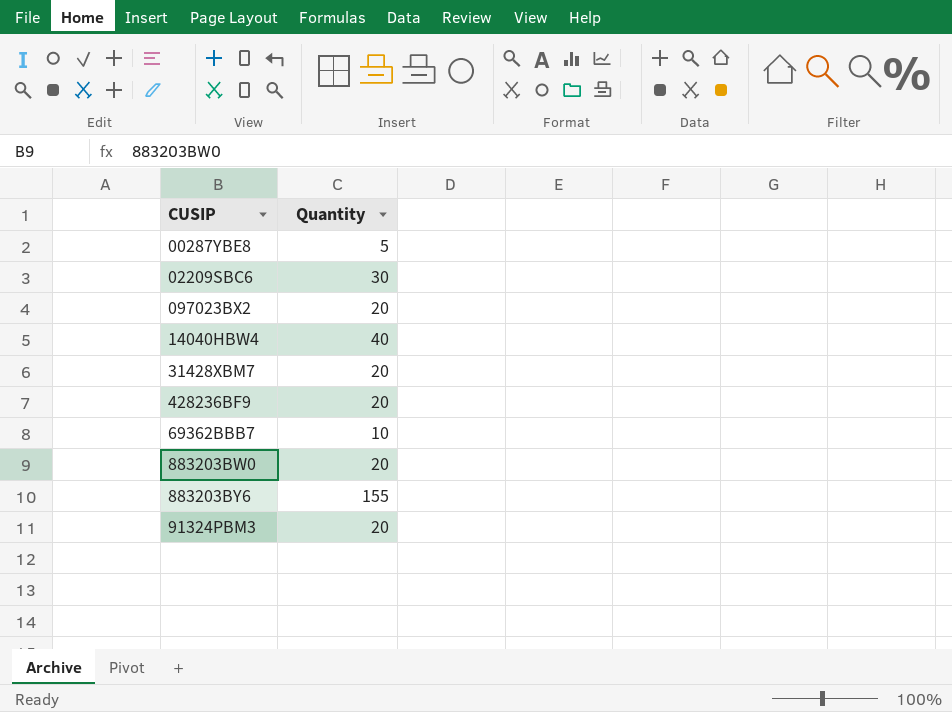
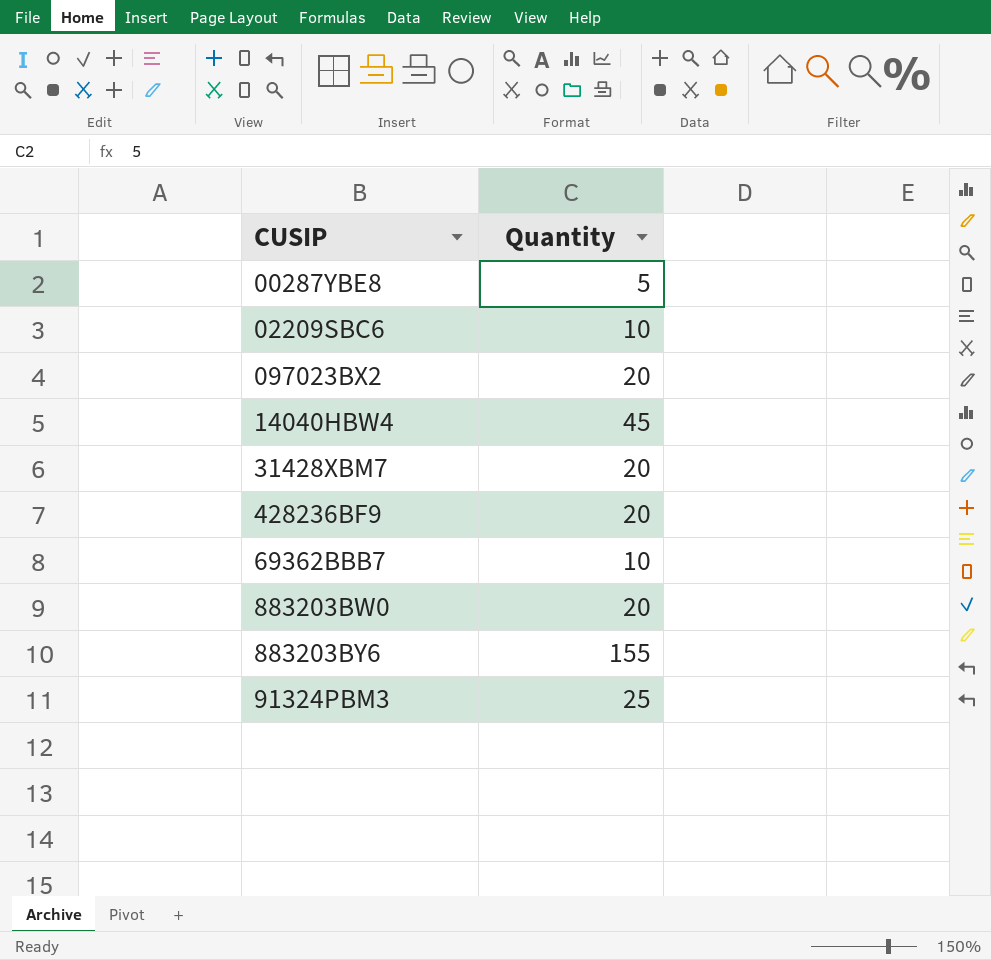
02209SBC6 | Quantity: 30 -> 10
14040HBW4 | Quantity: 40 -> 45
91324PBM3 | Quantity: 20 -> 25

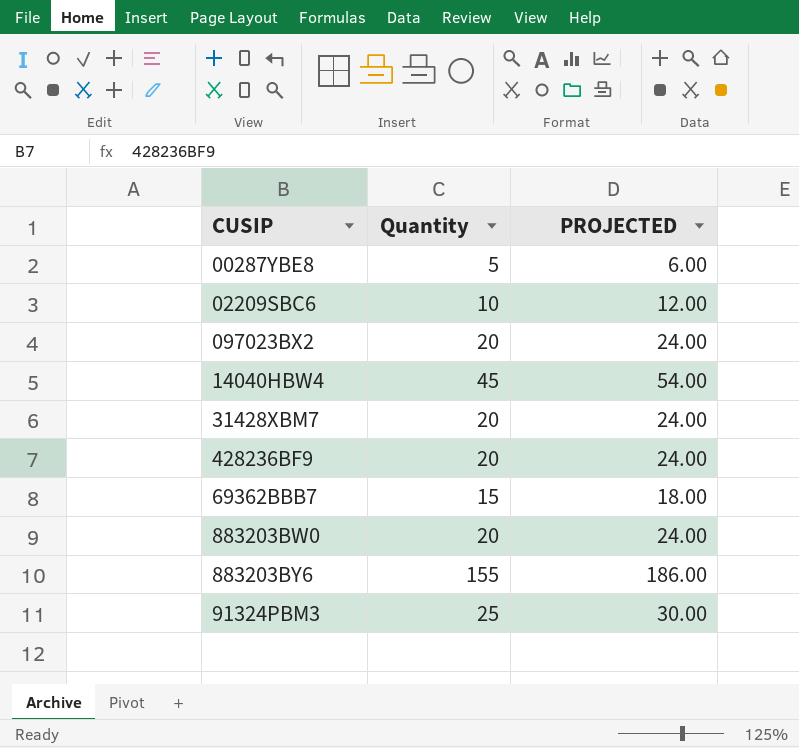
column PROJECTED | formula: none -> [Quantity] * 1.2
69362BBB7 | Quantity: 10 -> 15

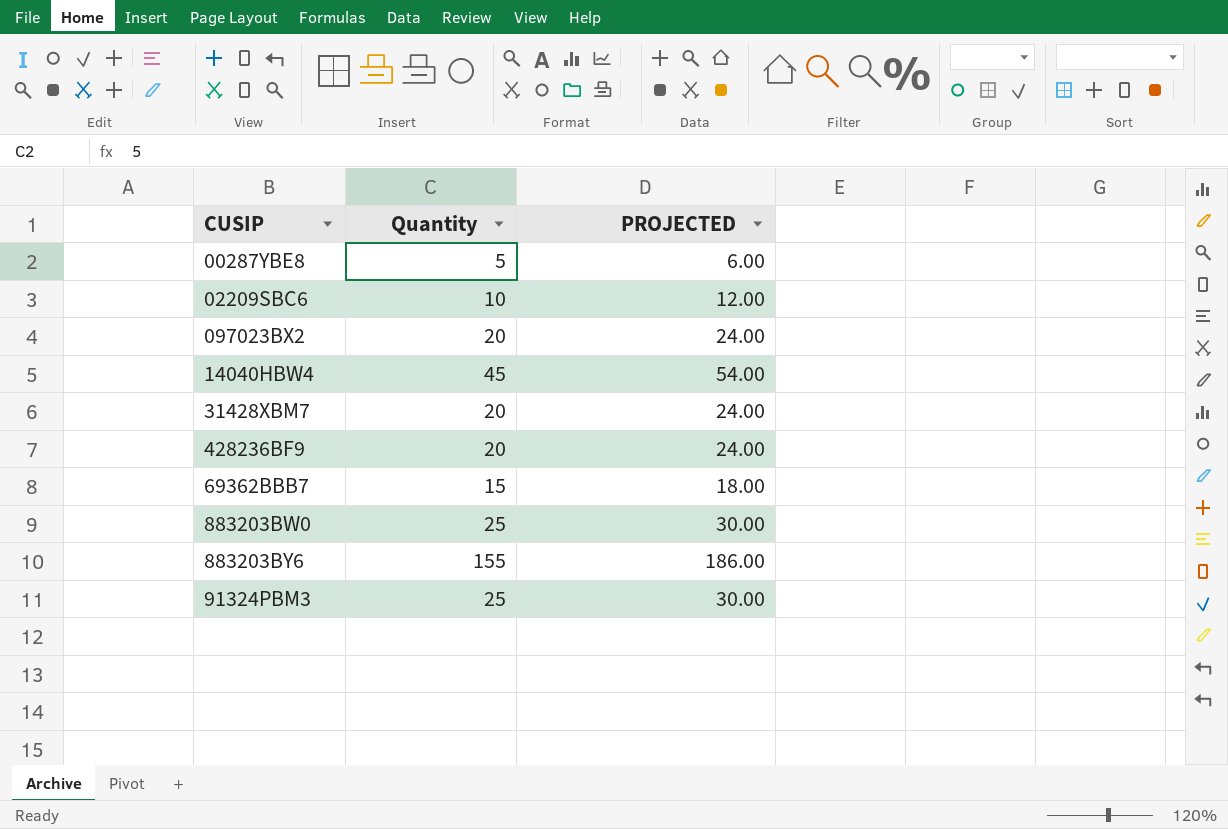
883203BW0 | Quantity: 20 -> 25
883203BW0 | PROJECTED: 24.00 -> 30.00

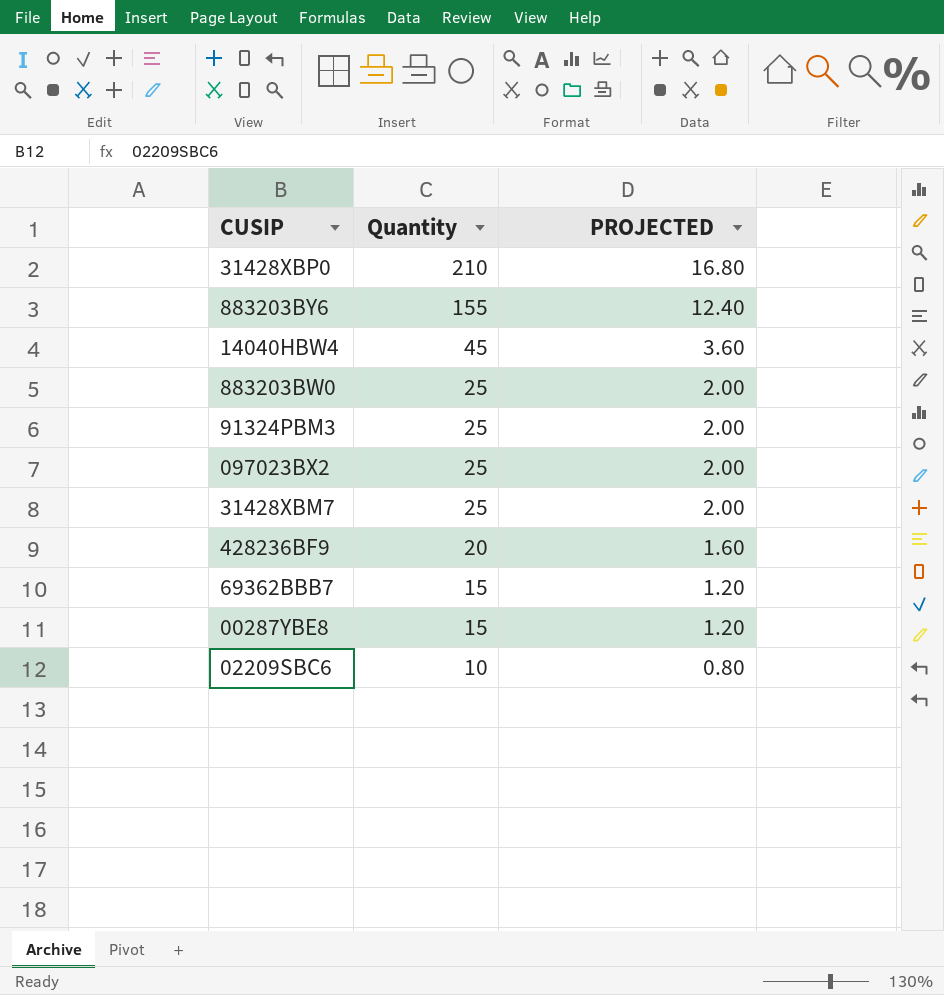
row order: none -> Quantity descending
column PROJECTED | formula: [Quantity] * 1.2 -> [Quantity] * 0.08
row 31428XBP0: none -> 210 | 16.80
097023BX2 | Quantity: 20 -> 25
31428XBM7 | Quantity: 20 -> 25
00287YBE8 | Quantity: 5 -> 15

